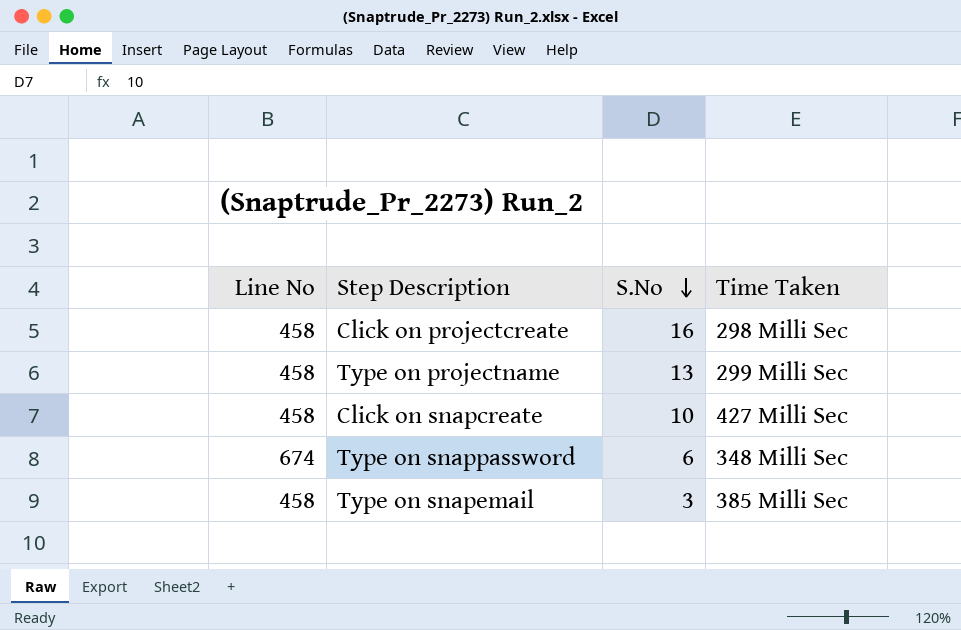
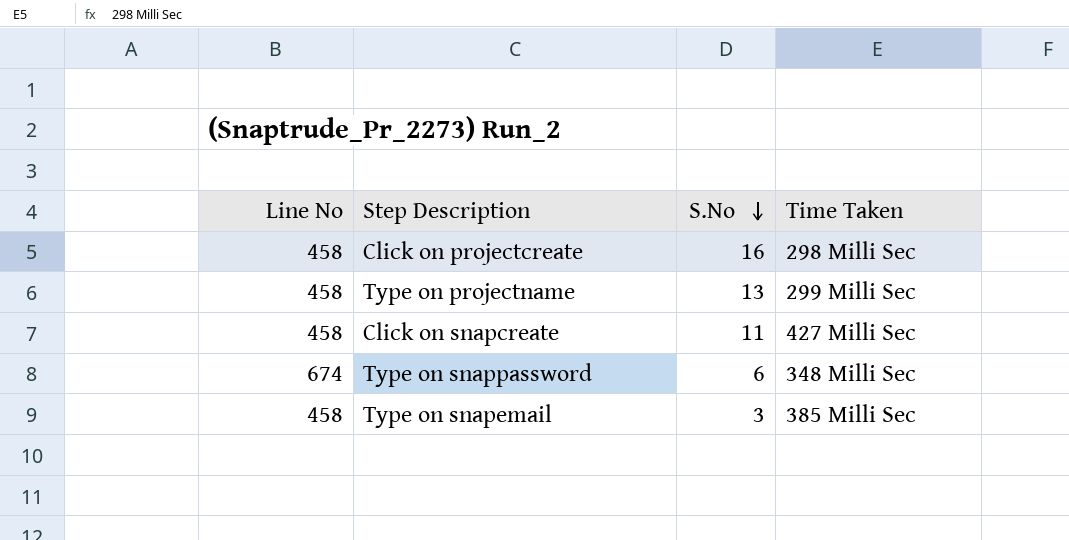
Click on snapcreate | S.No: 10 -> 11

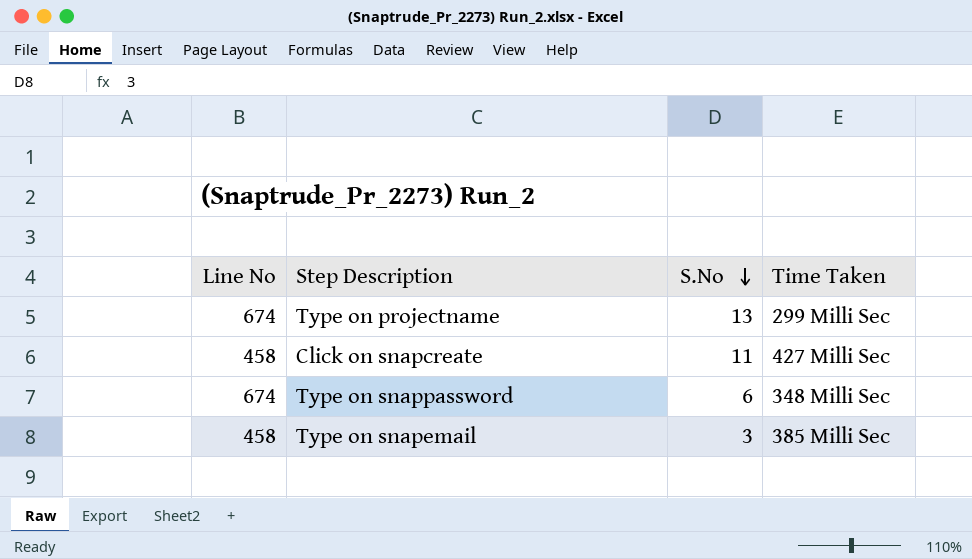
row Click on projectcreate: 458 | 16 | 298 Milli Sec -> none
Type on projectname | Line No: 458 -> 674

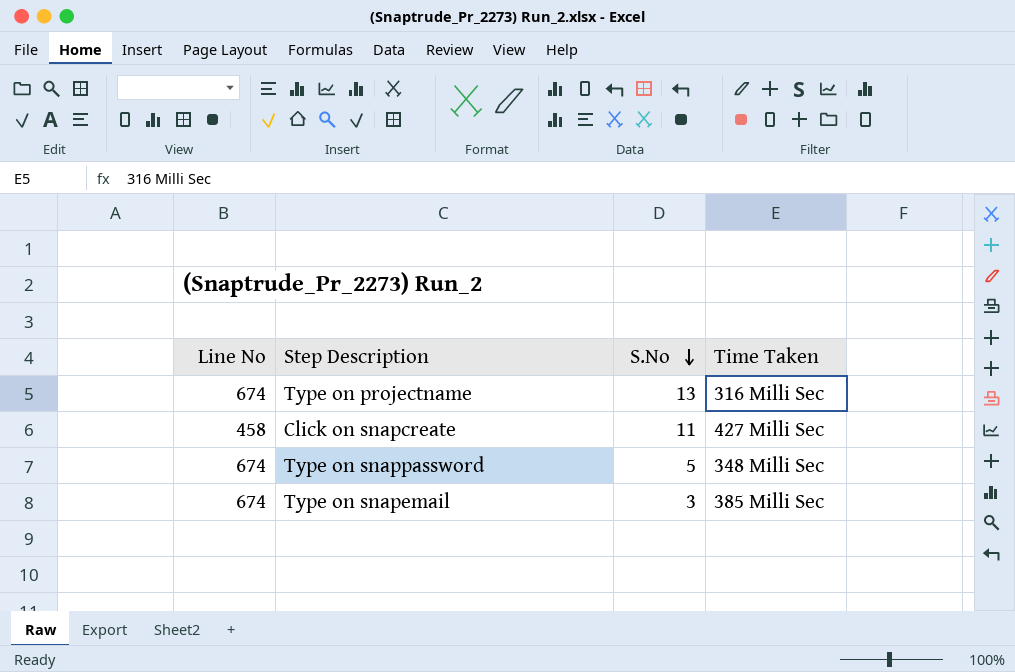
Type on projectname | Time Taken: 299 Milli Sec -> 316 Milli Sec
Type on snappassword | S.No: 6 -> 5
Type on snapemail | Line No: 458 -> 674

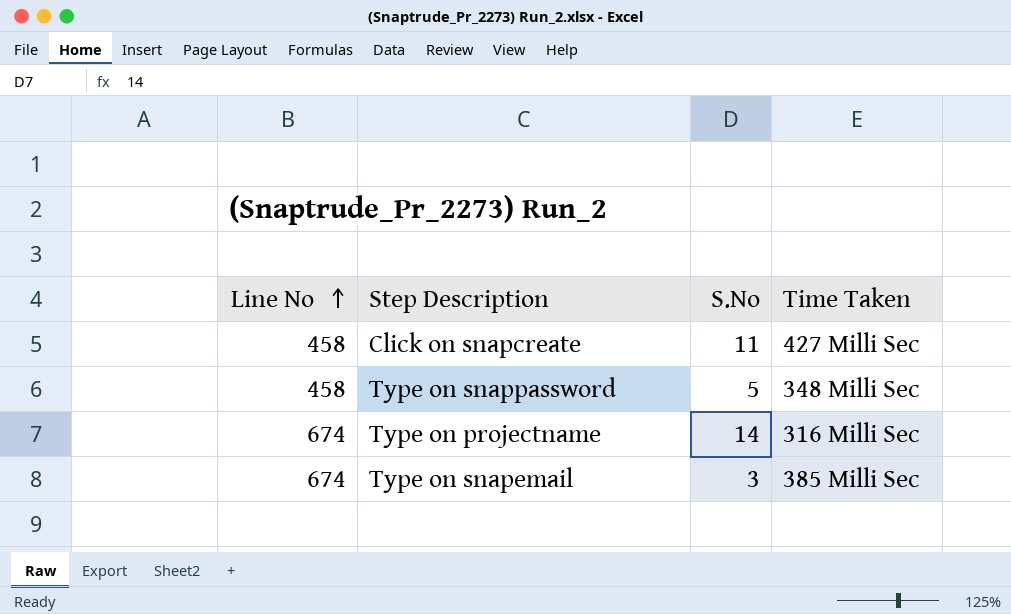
row order: S.No descending -> Line No ascending
Type on snappassword | Line No: 674 -> 458
Type on projectname | S.No: 13 -> 14

